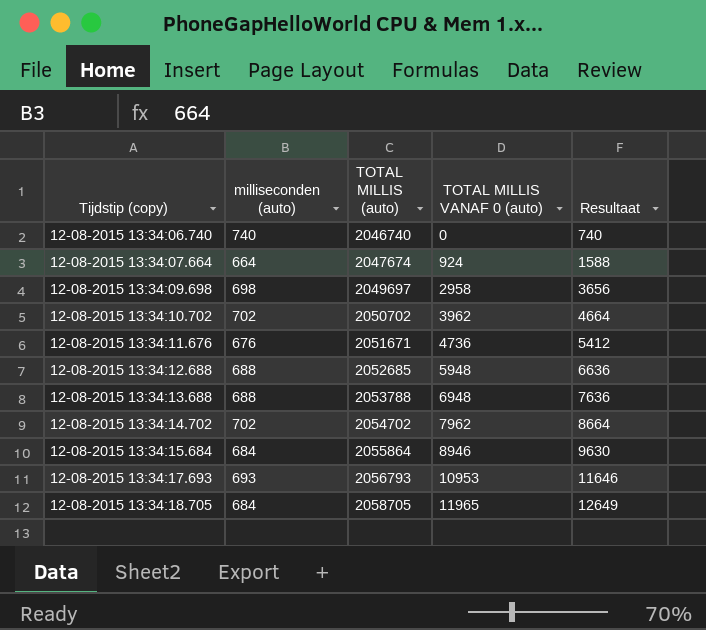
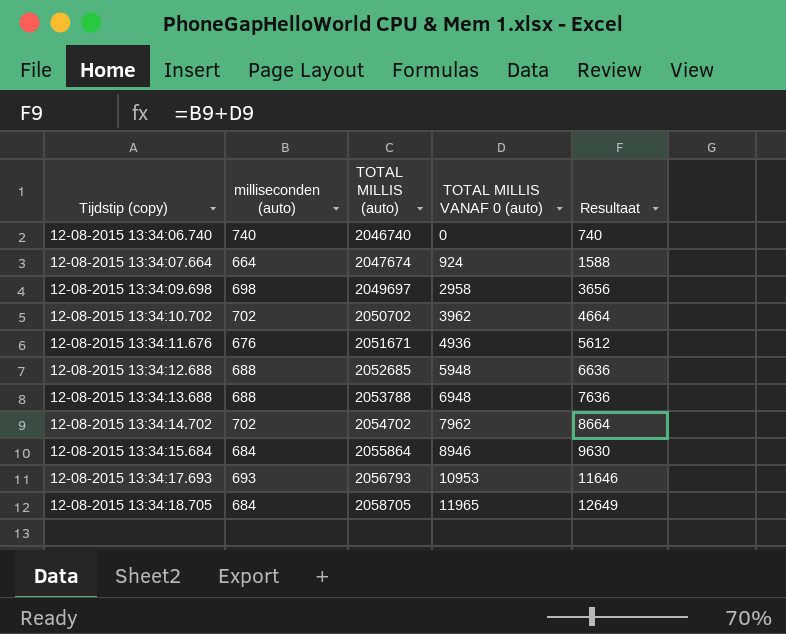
12-08-2015 13:34:11.676 | TOTAL MILLIS VANAF 0 (auto): 4736 -> 4936
12-08-2015 13:34:11.676 | Resultaat: 5412 -> 5612

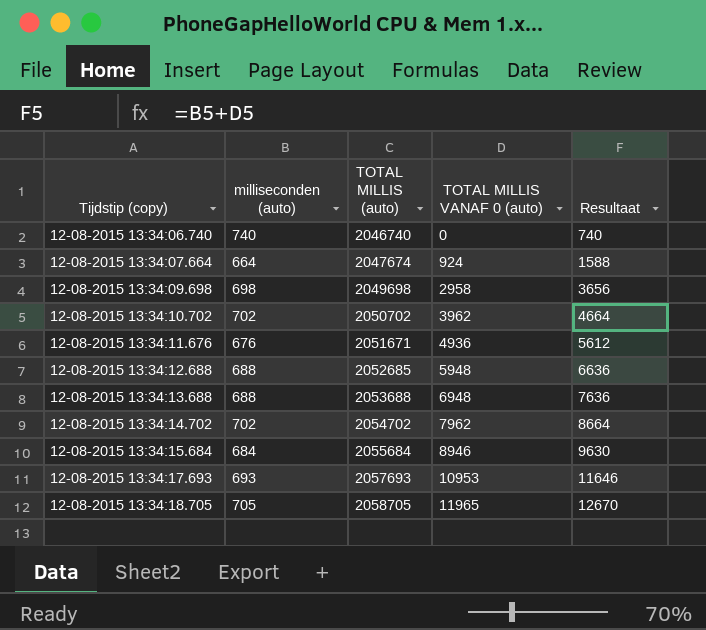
12-08-2015 13:34:09.698 | TOTAL MILLIS (auto): 2049697 -> 2049698
12-08-2015 13:34:13.688 | TOTAL MILLIS (auto): 2053788 -> 2053688
12-08-2015 13:34:15.684 | TOTAL MILLIS (auto): 2055864 -> 2055684
12-08-2015 13:34:17.693 | TOTAL MILLIS (auto): 2056793 -> 2057693
12-08-2015 13:34:18.705 | milliseconden (auto): 684 -> 705
12-08-2015 13:34:18.705 | Resultaat: 12649 -> 12670

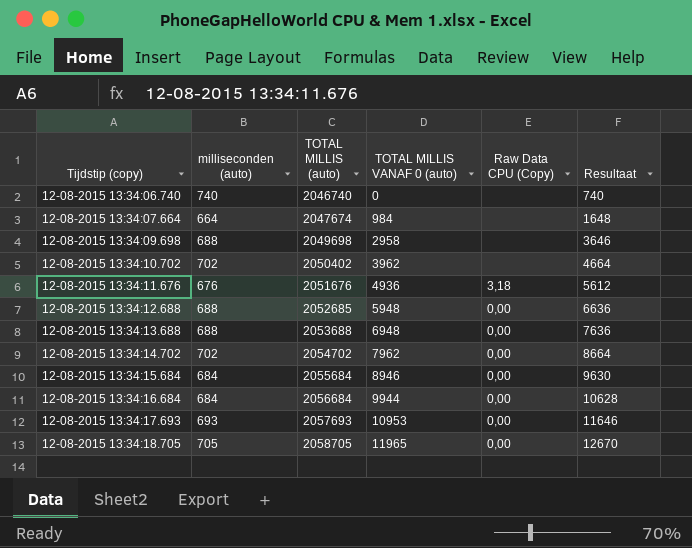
column Raw Data CPU (Copy) | position: none -> 5
12-08-2015 13:34:07.664 | TOTAL MILLIS VANAF 0 (auto): 924 -> 984
12-08-2015 13:34:07.664 | Resultaat: 1588 -> 1648
12-08-2015 13:34:09.698 | milliseconden (auto): 698 -> 688
12-08-2015 13:34:09.698 | Resultaat: 3656 -> 3646
12-08-2015 13:34:10.702 | TOTAL MILLIS (auto): 2050702 -> 2050402
12-08-2015 13:34:11.676 | TOTAL MILLIS (auto): 2051671 -> 2051676
row 12-08-2015 13:34:16.684: none -> 684 | 2056684 | 9944 | 0,00 | 10628

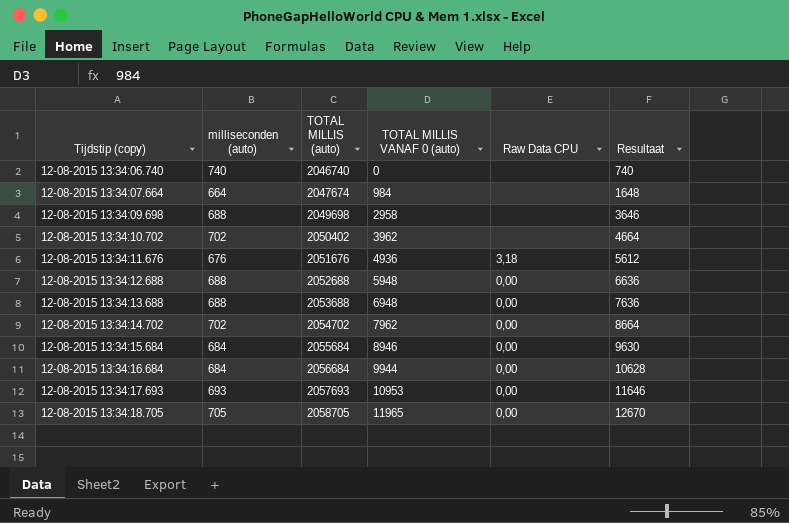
column name: Raw Data CPU (Copy) -> Raw Data CPU
12-08-2015 13:34:12.688 | TOTAL MILLIS (auto): 2052685 -> 2052688

